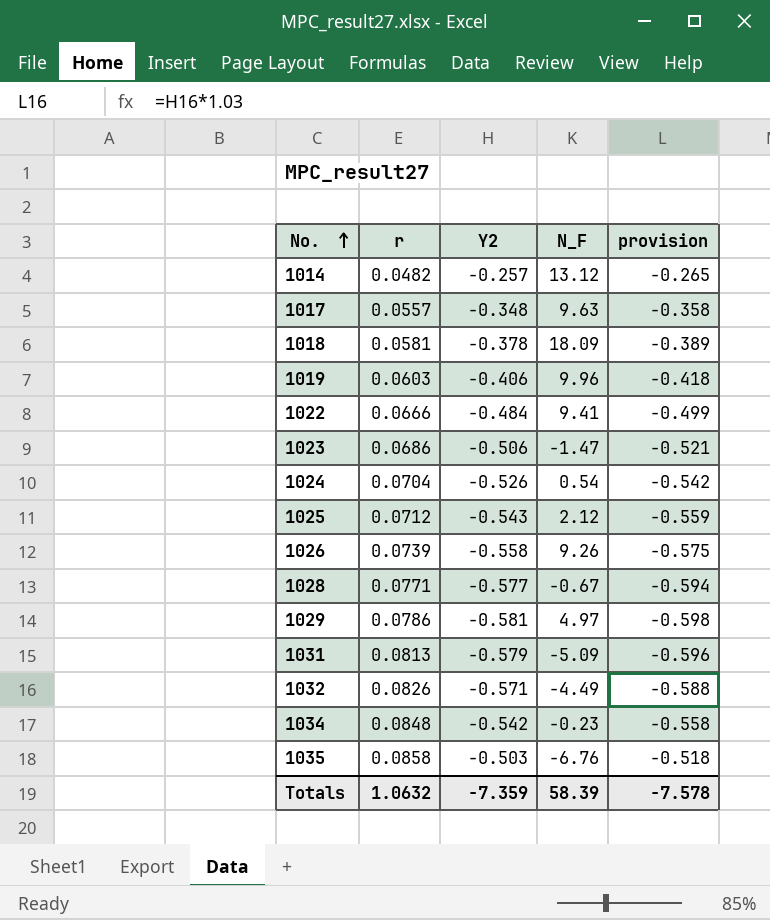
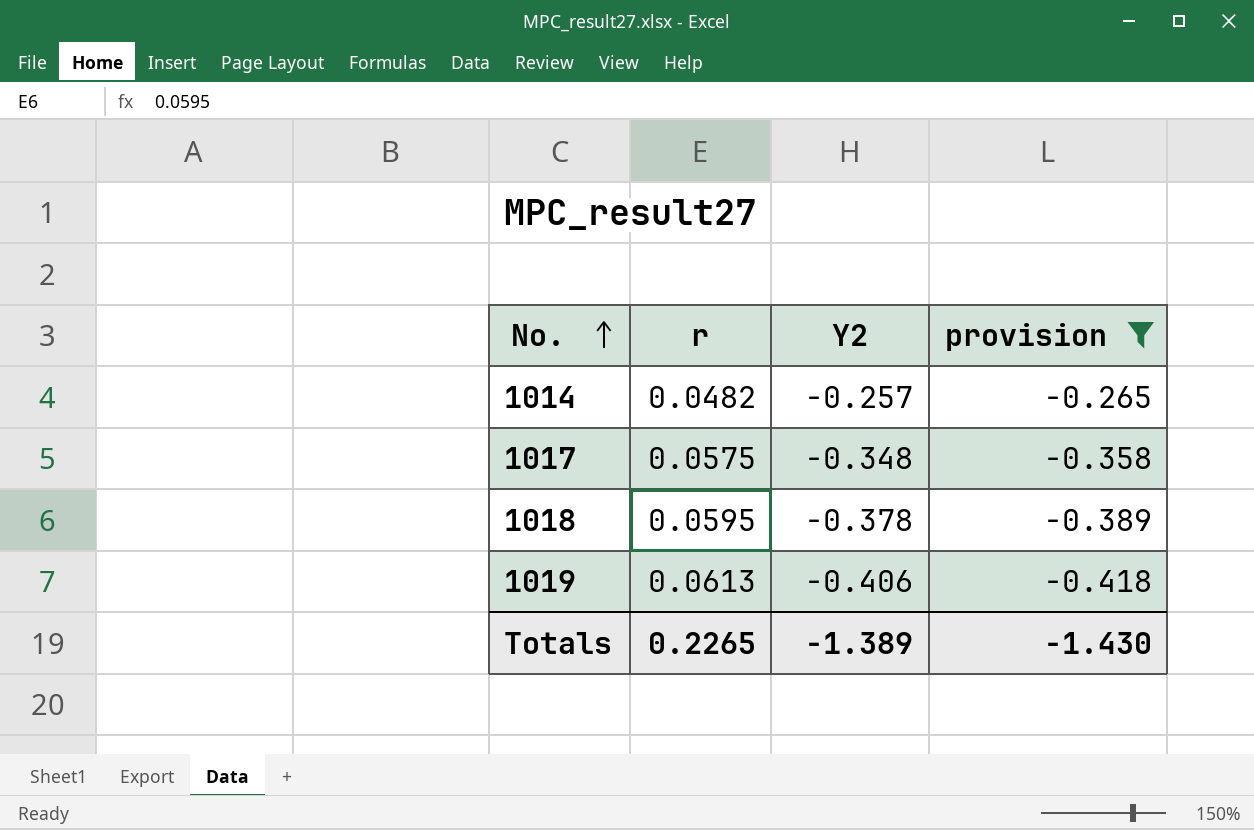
filter: none -> provision >= -0.418
column N_F | position: 4 -> none
1017 | r: 0.0557 -> 0.0575
1018 | r: 0.0581 -> 0.0595
1019 | r: 0.0603 -> 0.0613
Totals | r: 1.0632 -> 0.2265
Totals | Y2: -7.359 -> -1.389
Totals | provision: -7.578 -> -1.430

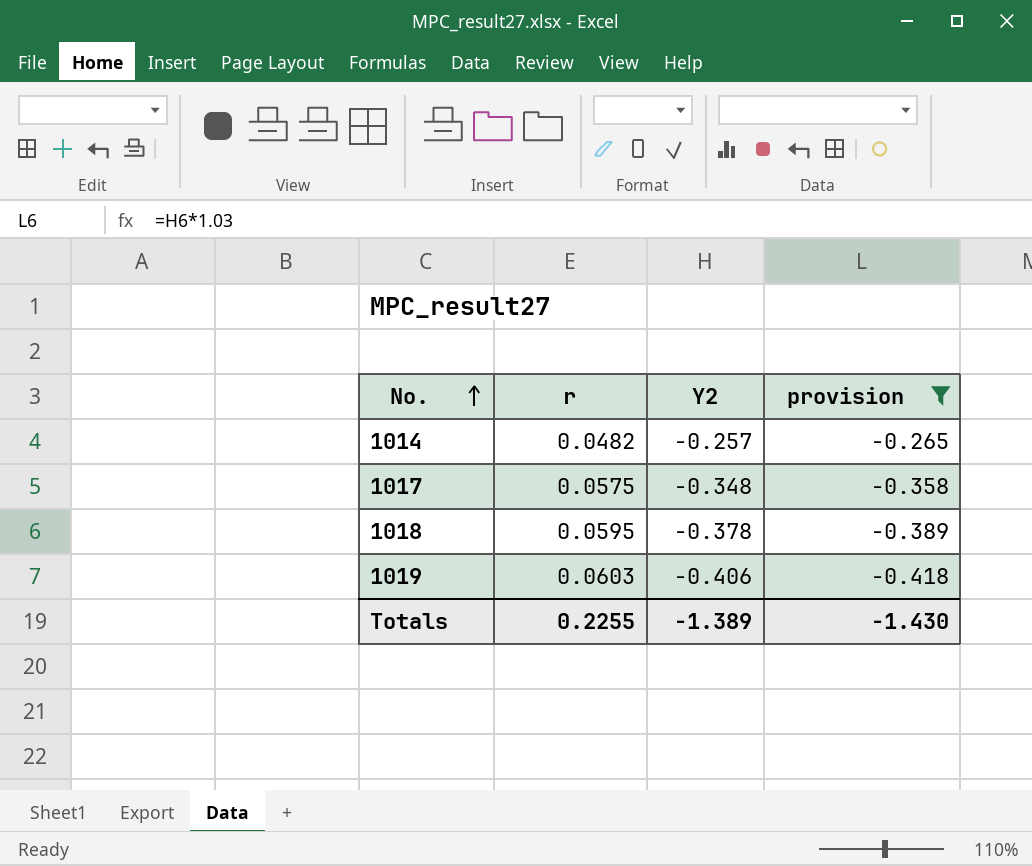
1019 | r: 0.0613 -> 0.0603
Totals | r: 0.2265 -> 0.2255

